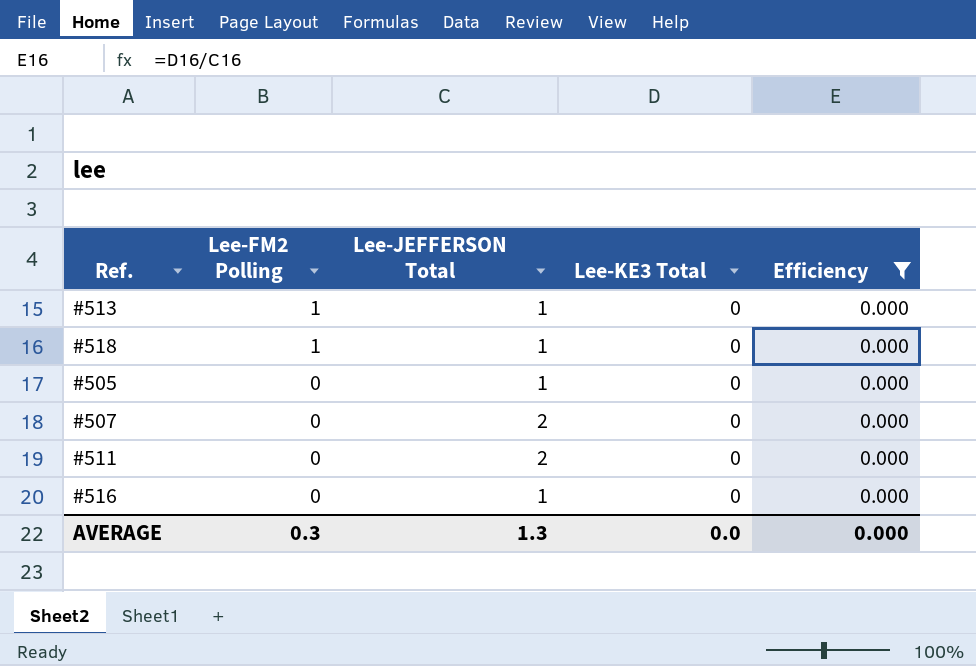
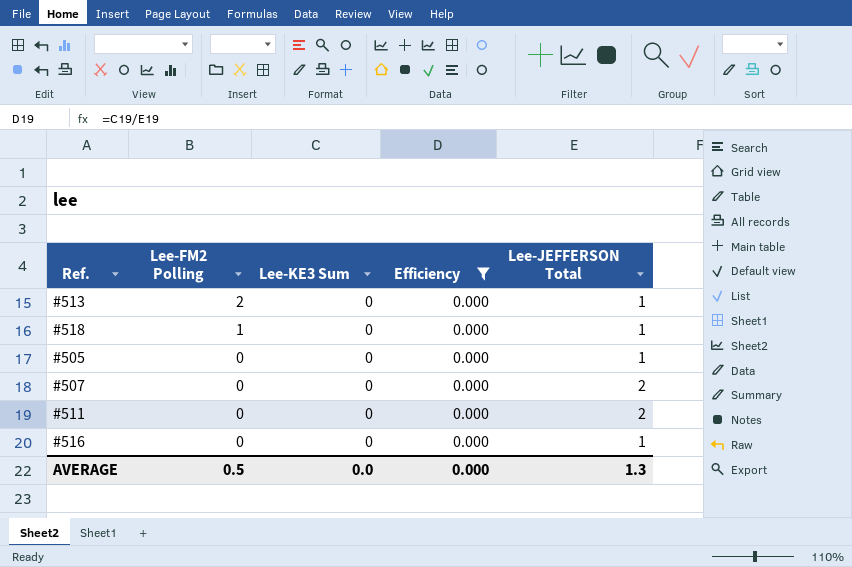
column name: Lee-KE3 Total -> Lee-KE3 Sum
column Lee-JEFFERSON Total | position: 3 -> 5
#513 | Lee-FM2 Polling: 1 -> 2
AVERAGE | Lee-FM2 Polling: 0.3 -> 0.5

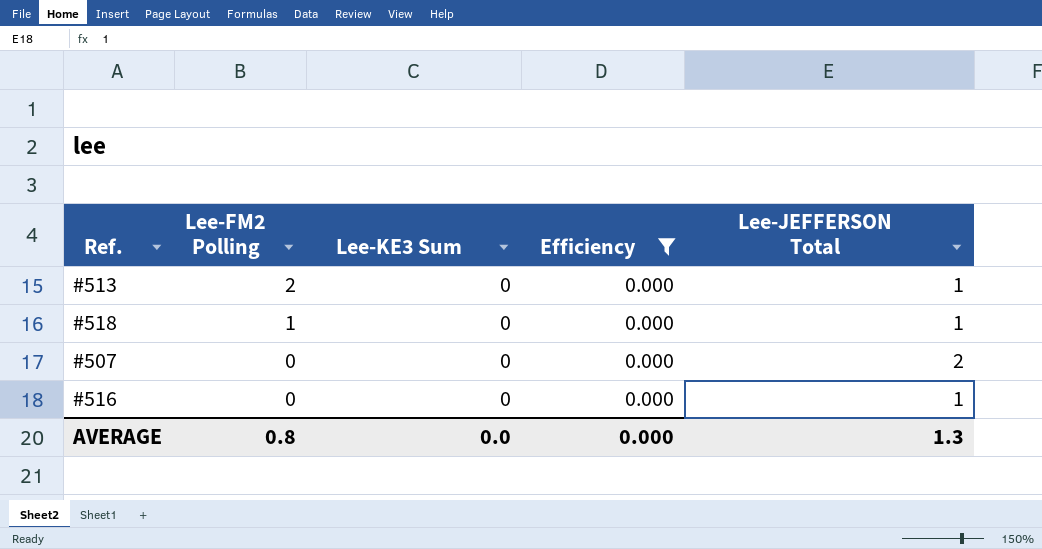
row #505: 0 | 0 | 0.000 | 1 -> none
row #511: 0 | 0 | 0.000 | 2 -> none
AVERAGE | Lee-FM2 Polling: 0.5 -> 0.8

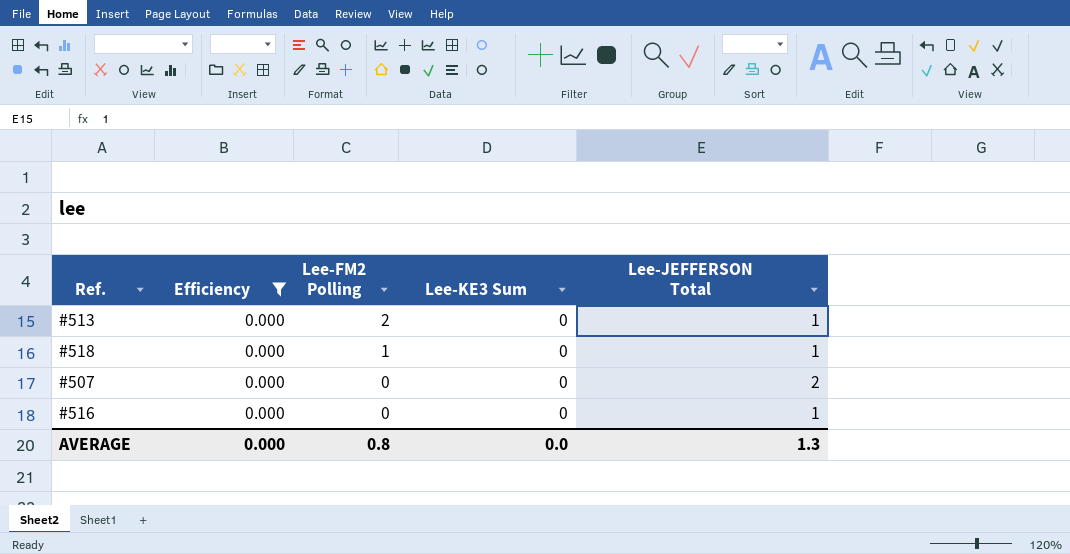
column Efficiency | position: 4 -> 2

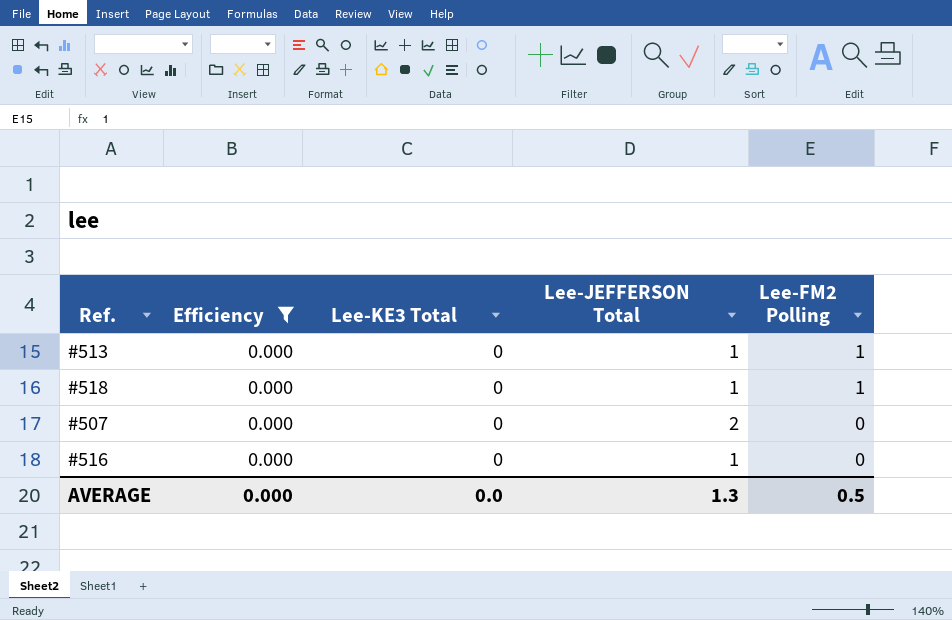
column name: Lee-KE3 Sum -> Lee-KE3 Total
column Lee-FM2 Polling | position: 3 -> 5
#513 | Lee-FM2 Polling: 2 -> 1
AVERAGE | Lee-FM2 Polling: 0.8 -> 0.5

